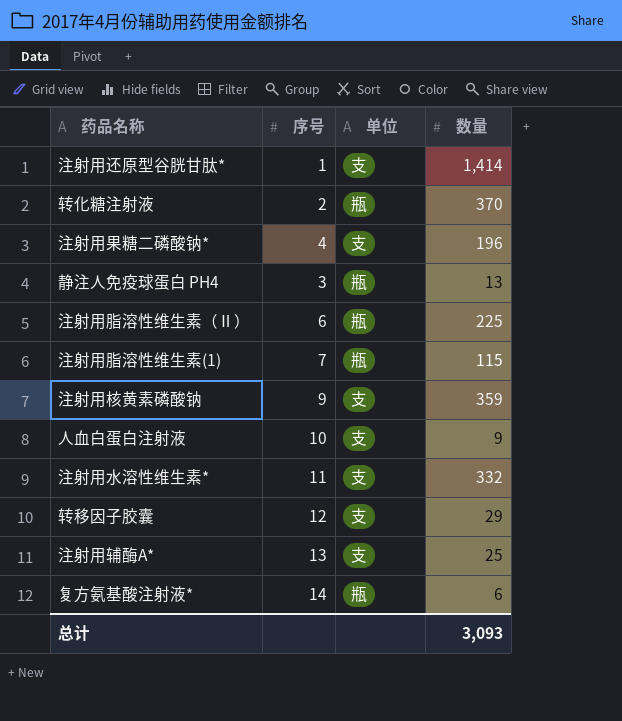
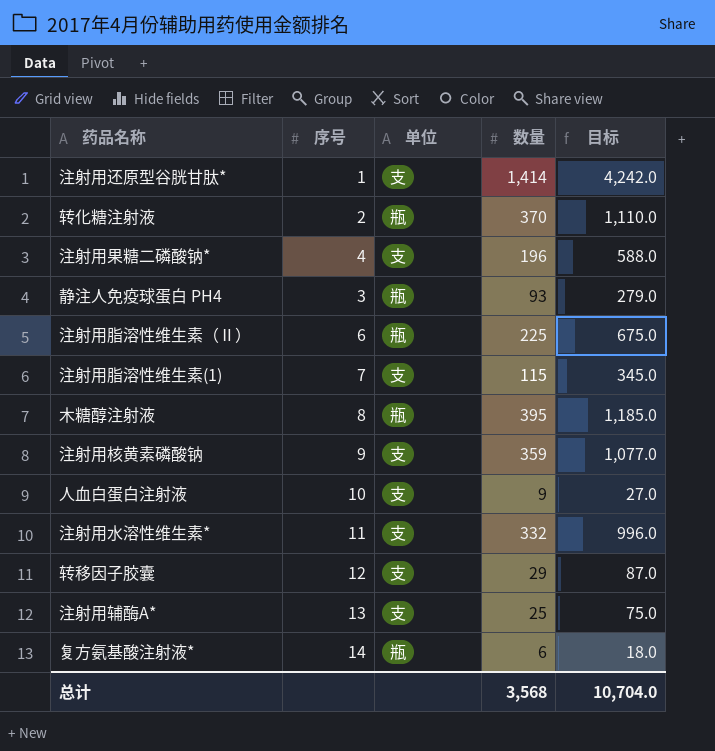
column 目标 | formula: none -> [数量] * 3
静注人免疫球蛋白 PH4 | 数量: 13 -> 93
注射用脂溶性维生素(1) | 单位: 瓶 -> 支
row 木糖醇注射液: none -> 8 | 瓶 | 395 | 1,185.0
总计 | 数量: 3,093 -> 3,568

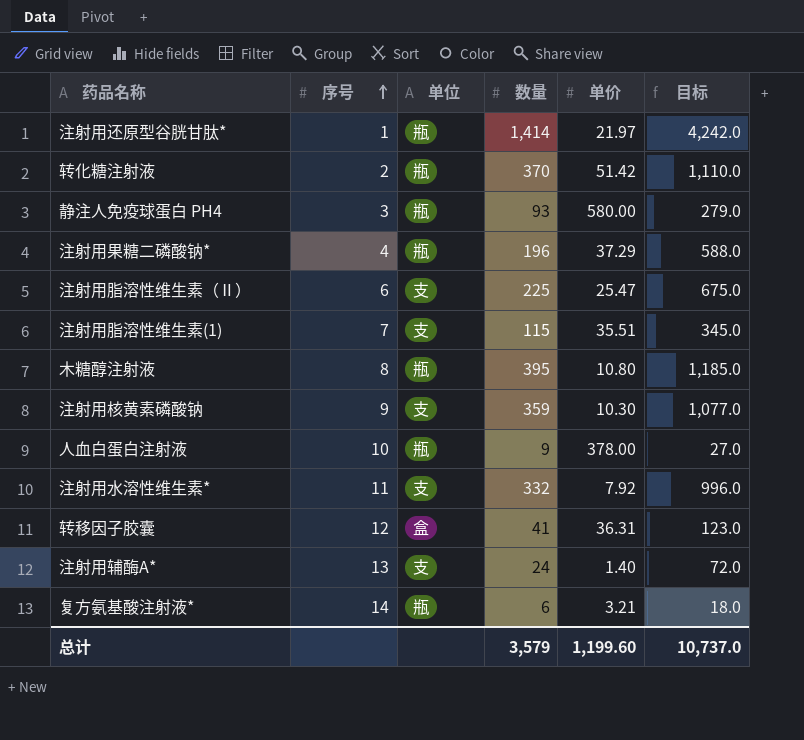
row order: none -> 序号 ascending
column 单价 | position: none -> 5
注射用还原型谷胱甘肽* | 单位: 支 -> 瓶
注射用果糖二磷酸钠* | 单位: 支 -> 瓶
注射用脂溶性维生素（Ⅱ） | 单位: 瓶 -> 支
人血白蛋白注射液 | 单位: 支 -> 瓶
转移因子胶囊 | 单位: 支 -> 盒
转移因子胶囊 | 数量: 29 -> 41
转移因子胶囊 | 目标: 87.0 -> 123.0
注射用辅酶A* | 数量: 25 -> 24
注射用辅酶A* | 目标: 75.0 -> 72.0
总计 | 数量: 3,568 -> 3,579
总计 | 目标: 10,704.0 -> 10,737.0

